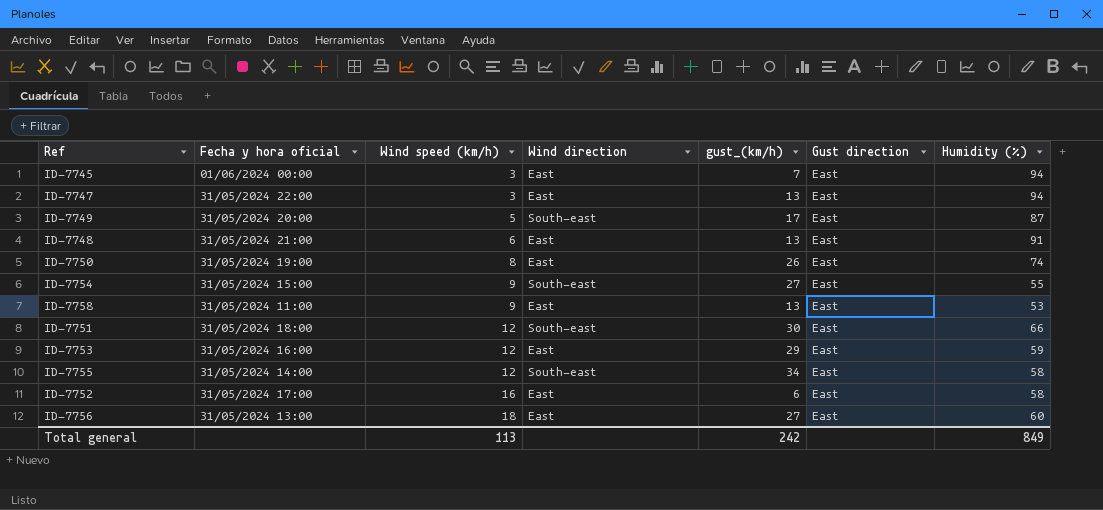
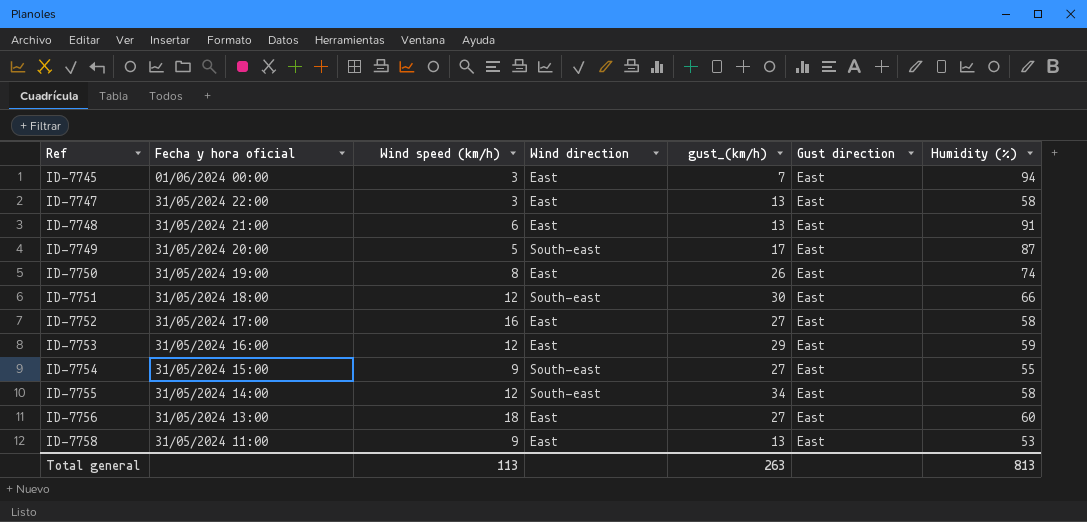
row order: Wind speed (km/h) ascending -> Ref ascending
ID-7747 | Humidity (%): 94 -> 58
ID-7752 | gust_(km/h): 6 -> 27
Total general | gust_(km/h): 242 -> 263
Total general | Humidity (%): 849 -> 813

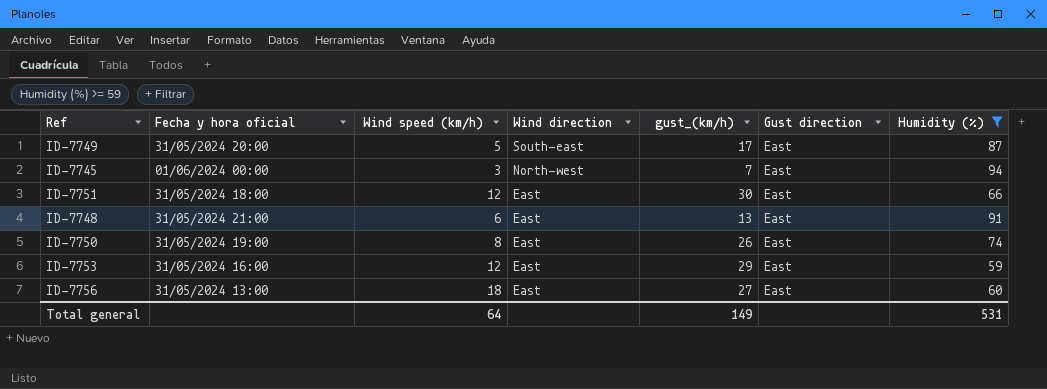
filter: none -> Humidity (%) >= 59
row order: Ref ascending -> Wind direction descending
ID-7745 | Wind direction: East -> North-west
ID-7751 | Wind direction: South-east -> East
Total general | Wind speed (km/h): 113 -> 64
Total general | gust_(km/h): 263 -> 149
Total general | Humidity (%): 813 -> 531

